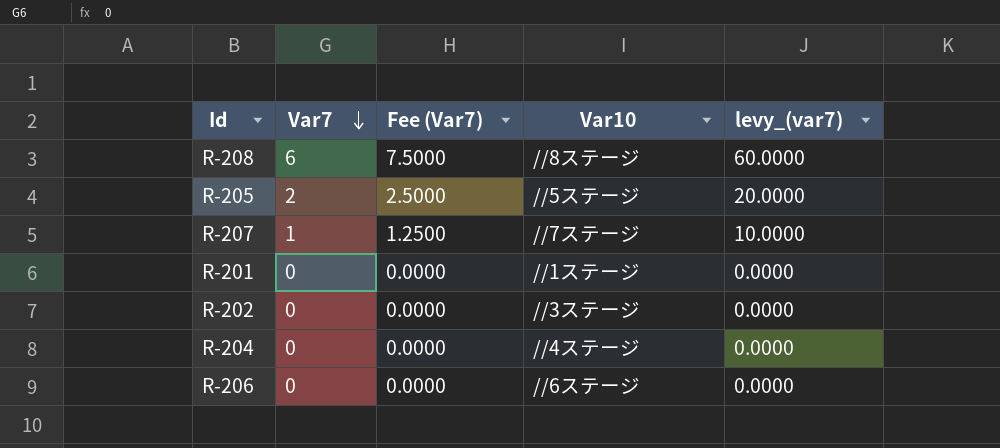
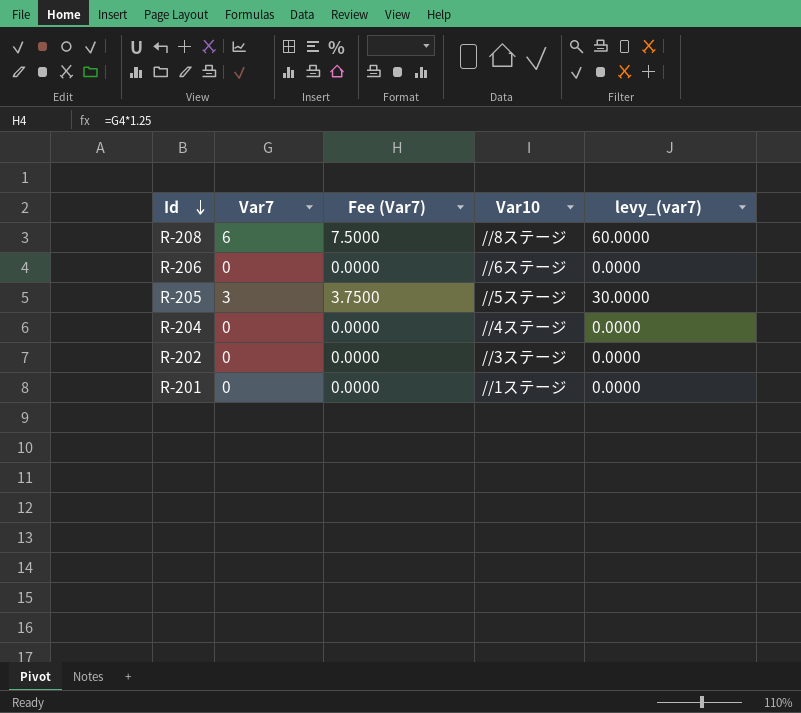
row order: Var7 descending -> Id descending
row R-207: 1 | 1.2500 | //7ステージ | 10.0000 -> none
R-205 | Var7: 2 -> 3
R-205 | Fee (Var7): 2.5000 -> 3.7500
R-205 | levy_(var7): 20.0000 -> 30.0000

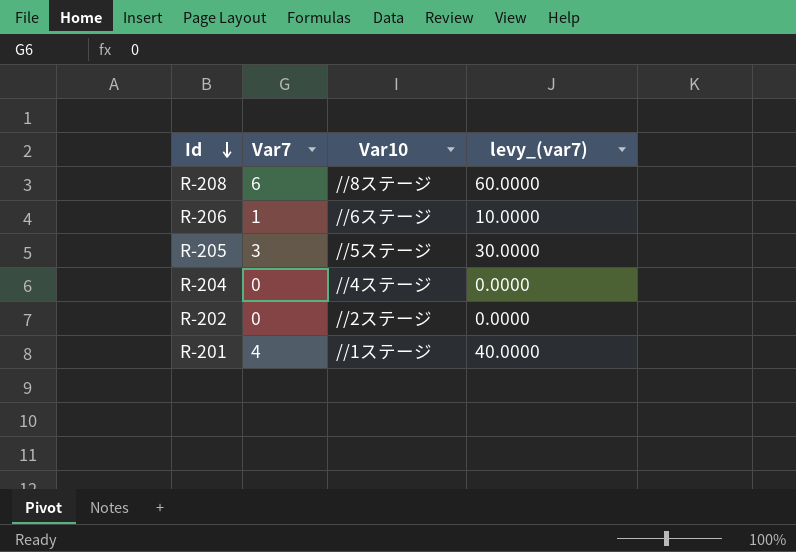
column Fee (Var7) | formula: [Var7] * 1.25 -> none
R-206 | Var7: 0 -> 1
R-206 | levy_(var7): 0.0000 -> 10.0000
R-202 | Var10: //3ステージ -> //2ステージ
R-201 | Var7: 0 -> 4
R-201 | levy_(var7): 0.0000 -> 40.0000

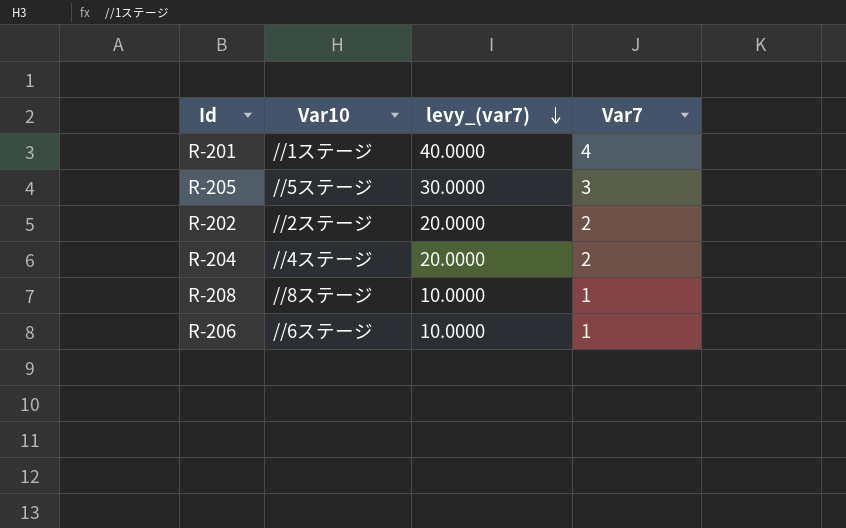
row order: Id descending -> levy_(var7) descending
column Var7 | position: 2 -> 4
R-202 | levy_(var7): 0.0000 -> 20.0000
R-202 | Var7: 0 -> 2
R-204 | levy_(var7): 0.0000 -> 20.0000
R-204 | Var7: 0 -> 2
R-208 | levy_(var7): 60.0000 -> 10.0000
R-208 | Var7: 6 -> 1

